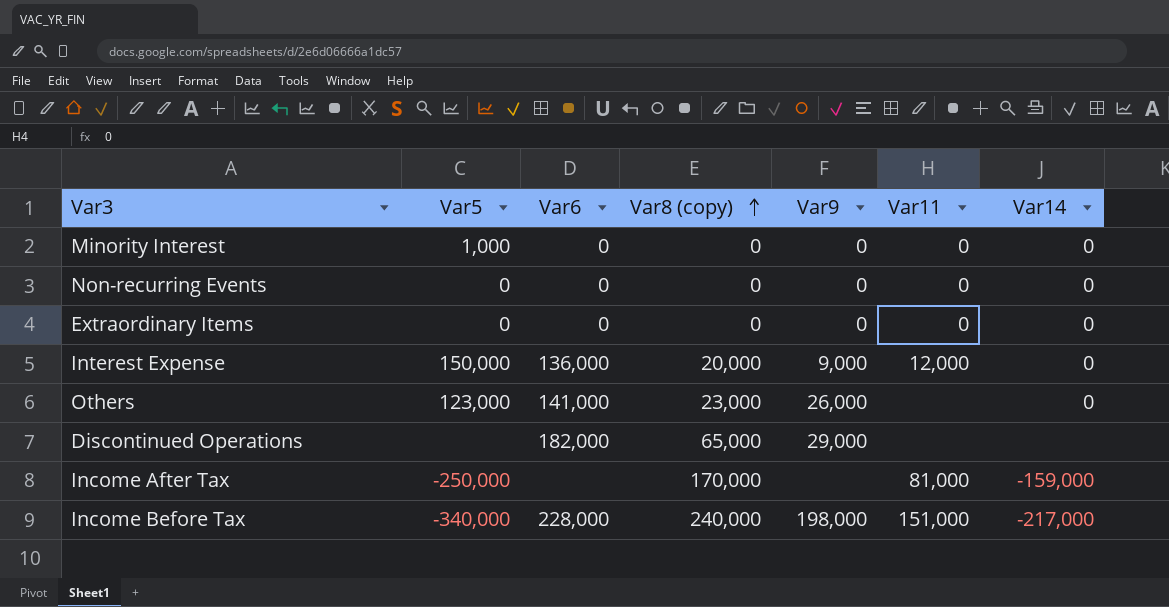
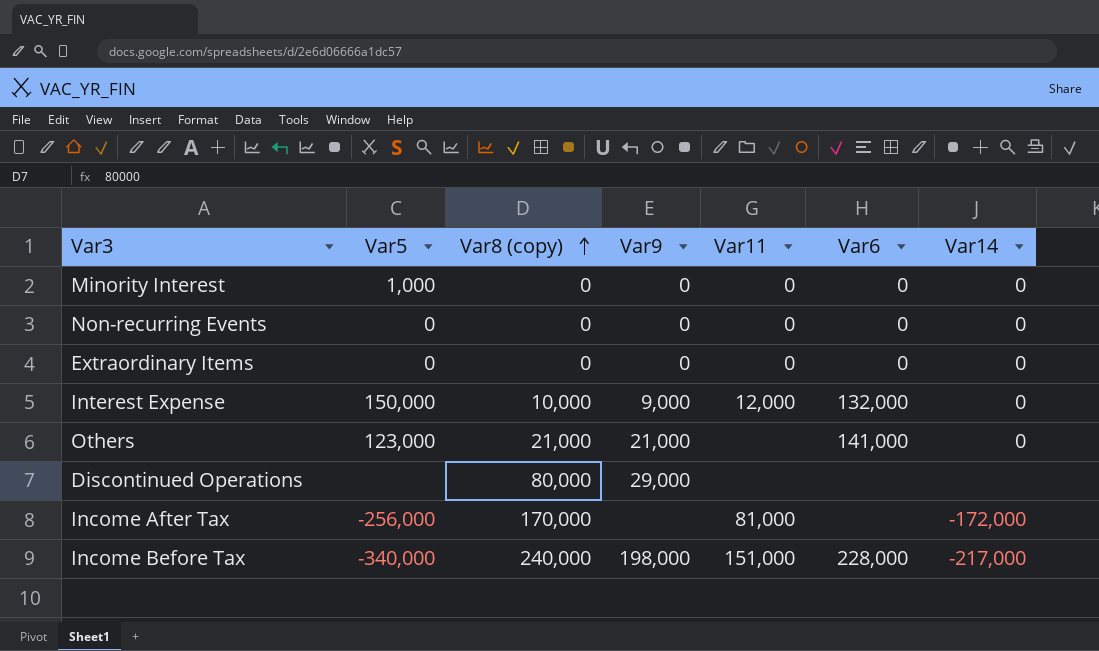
column Var6 | position: 3 -> 6
Interest Expense | Var8 (copy): 20,000 -> 10,000
Interest Expense | Var6: 136,000 -> 132,000
Others | Var8 (copy): 23,000 -> 21,000
Others | Var9: 26,000 -> 21,000
Discontinued Operations | Var8 (copy): 65,000 -> 80,000
Discontinued Operations | Var6: 182,000 -> none
Income After Tax | Var5: -250,000 -> -256,000
Income After Tax | Var14: -159,000 -> -172,000

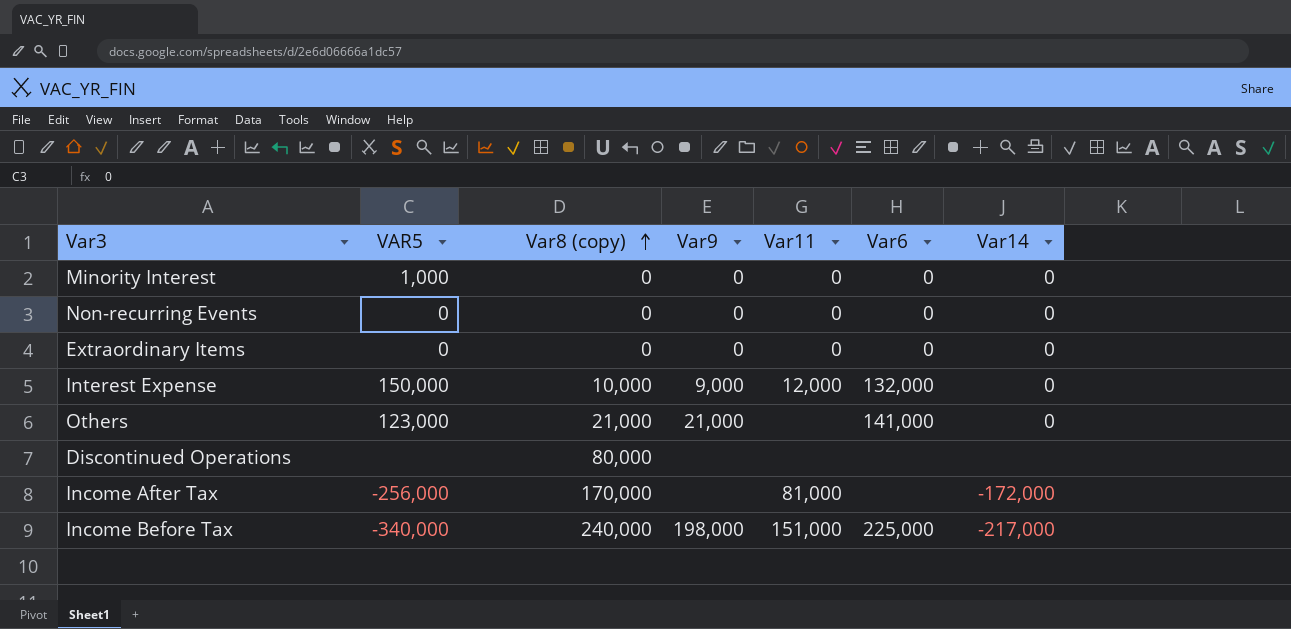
column name: Var5 -> VAR5
Discontinued Operations | Var9: 29,000 -> none
Income Before Tax | Var6: 228,000 -> 225,000

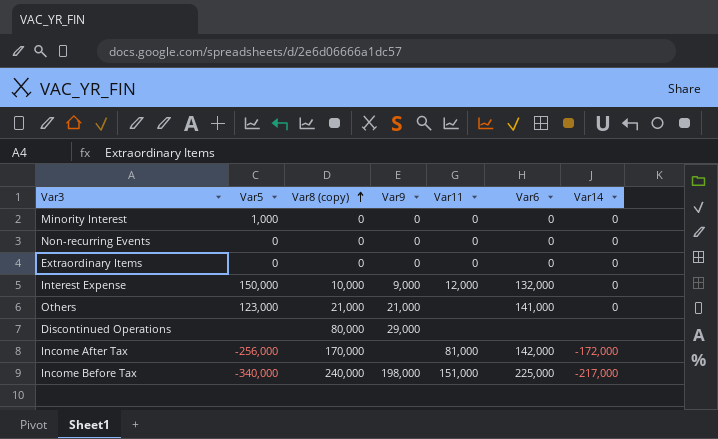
column name: VAR5 -> Var5
Discontinued Operations | Var9: none -> 29,000
Income After Tax | Var6: none -> 142,000

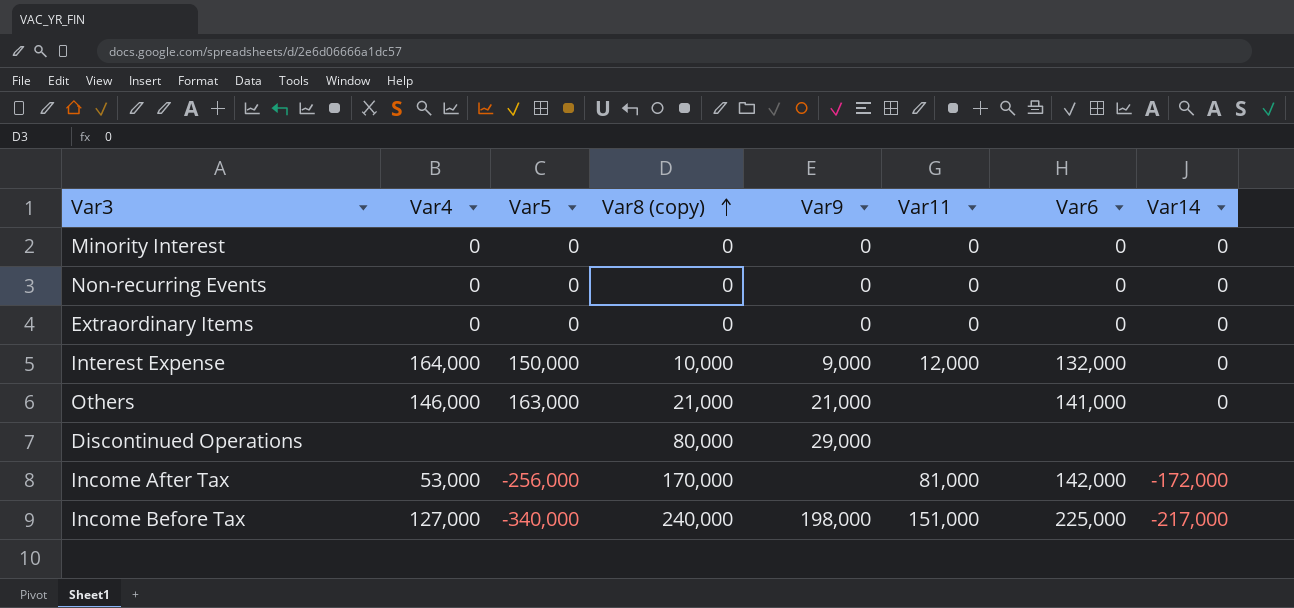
column Var4 | position: none -> 2
Minority Interest | Var5: 1,000 -> 0
Others | Var5: 123,000 -> 163,000

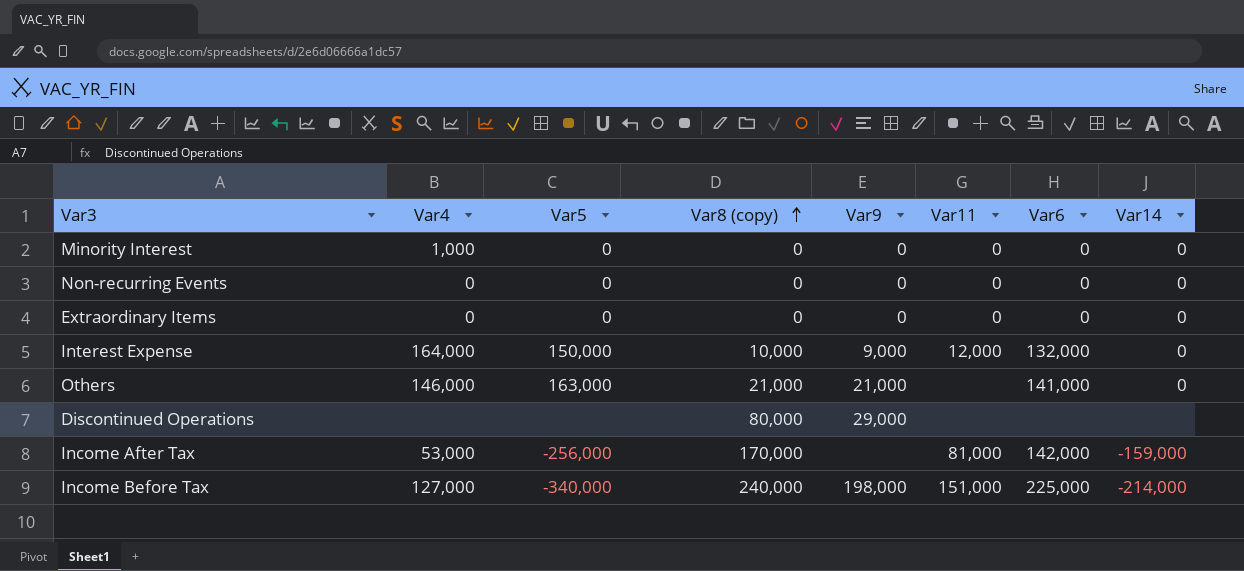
Minority Interest | Var4: 0 -> 1,000
Income After Tax | Var14: -172,000 -> -159,000
Income Before Tax | Var14: -217,000 -> -214,000

